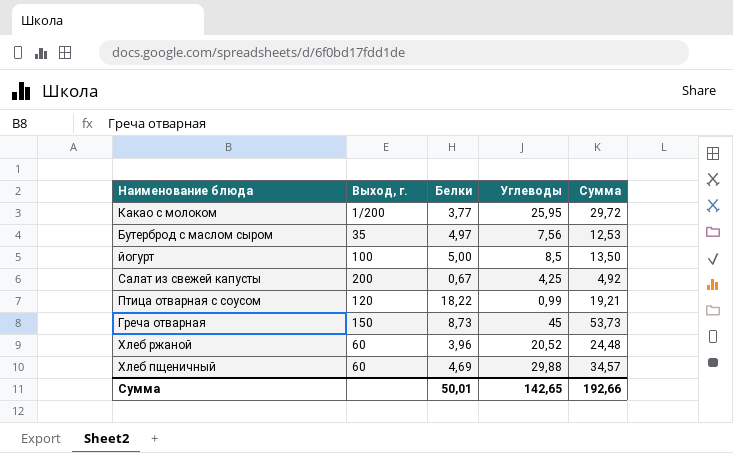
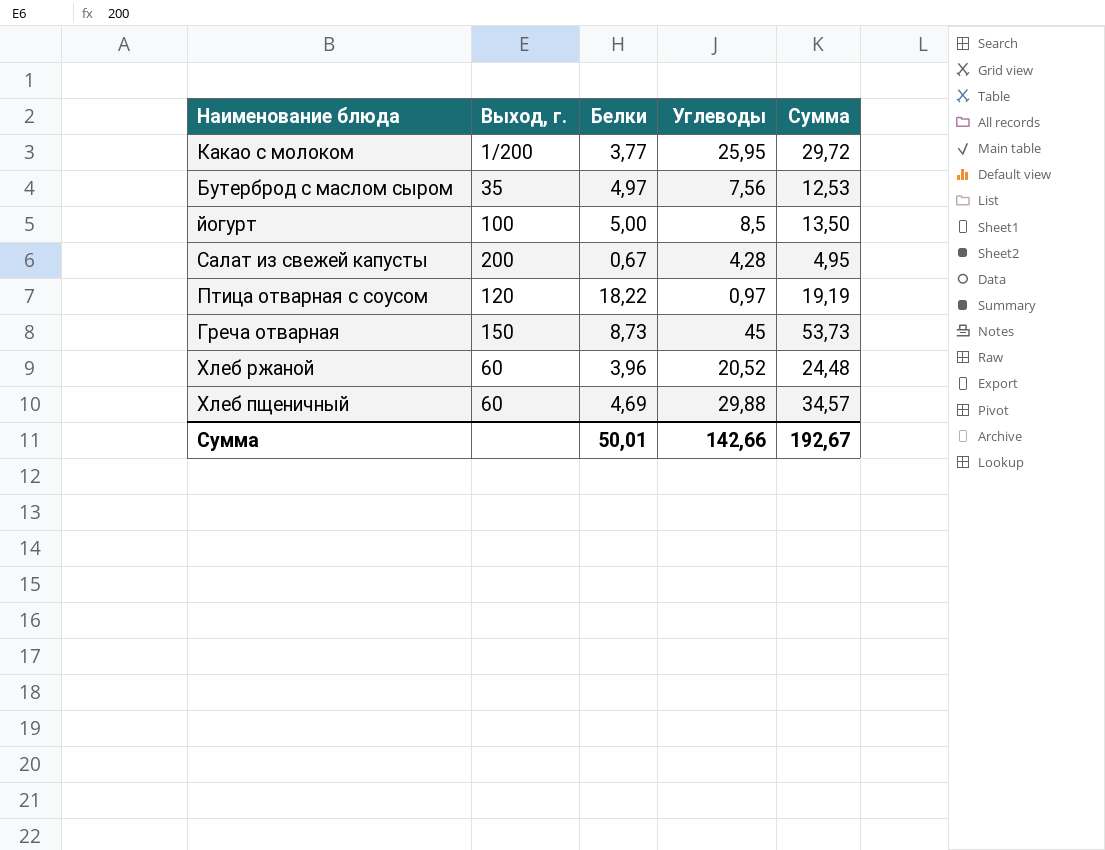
Салат из свежей капусты | Углеводы: 4,25 -> 4,28
Салат из свежей капусты | Сумма: 4,92 -> 4,95
Птица отварная с соусом | Углеводы: 0,99 -> 0,97
Птица отварная с соусом | Сумма: 19,21 -> 19,19
Сумма | Углеводы: 142,65 -> 142,66
Сумма | Сумма: 192,66 -> 192,67

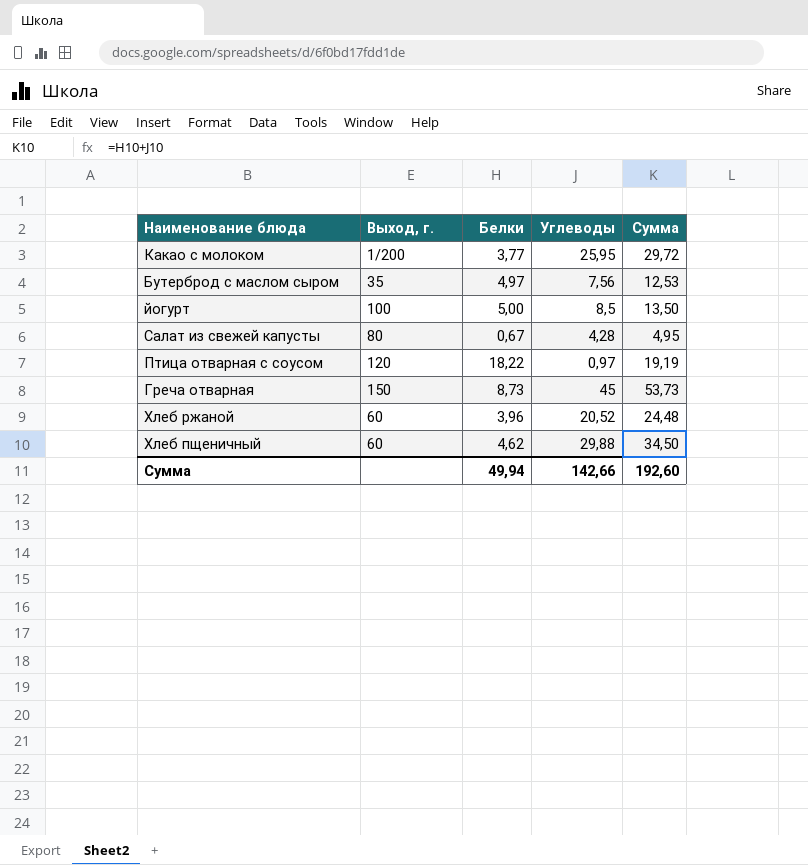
Салат из свежей капусты | Выход, г.: 200 -> 80
Хлеб пщеничный | Белки: 4,69 -> 4,62
Хлеб пщеничный | Сумма: 34,57 -> 34,50
Сумма | Белки: 50,01 -> 49,94
Сумма | Сумма: 192,67 -> 192,60

